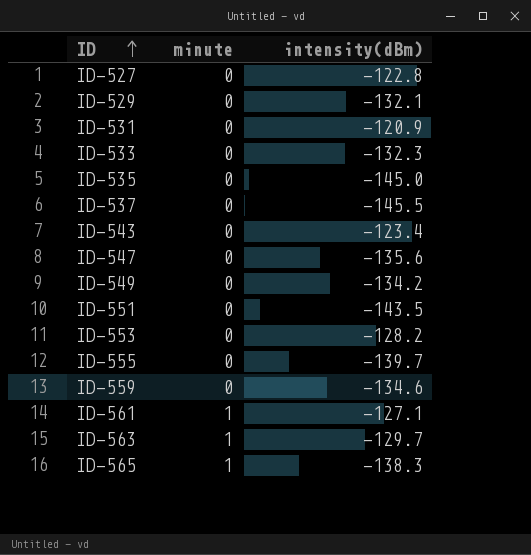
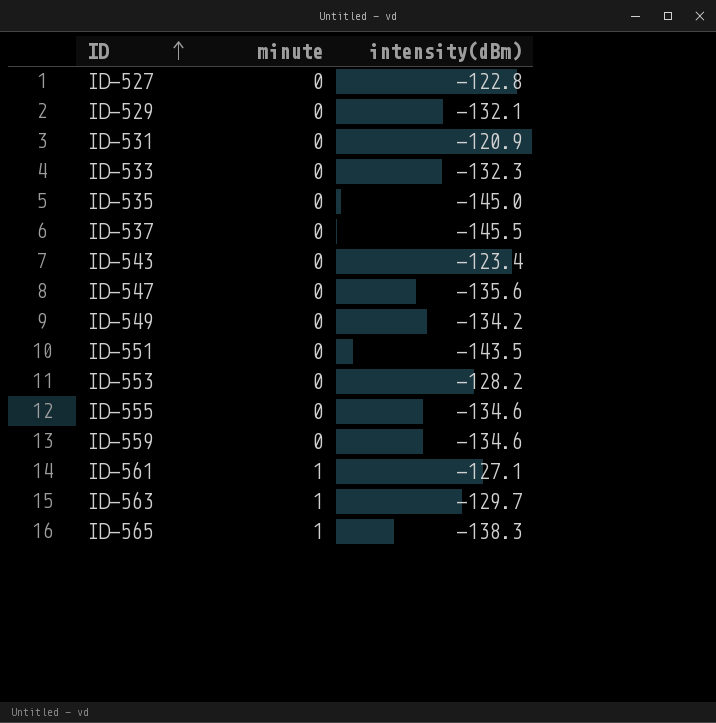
ID-555 | intensity(dBm): -139.7 -> -134.6

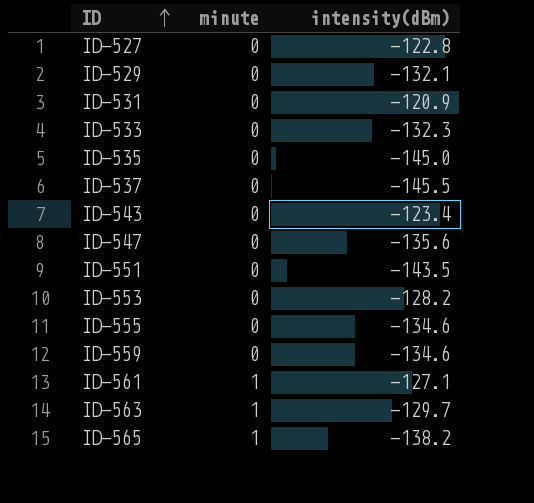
row ID-549: 0 | -134.2 -> none
ID-565 | intensity(dBm): -138.3 -> -138.2

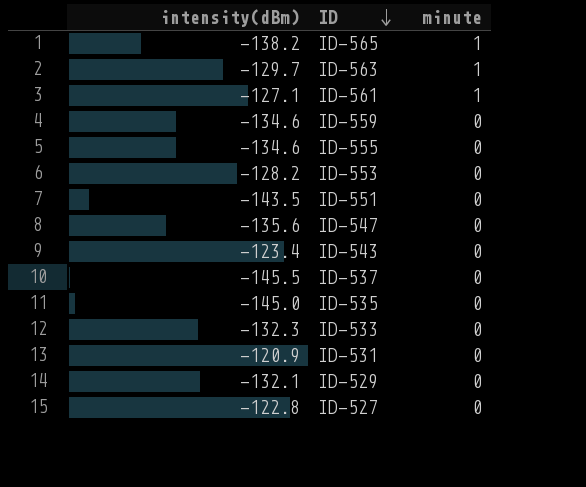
row order: ID ascending -> ID descending
column intensity(dBm) | position: 3 -> 1

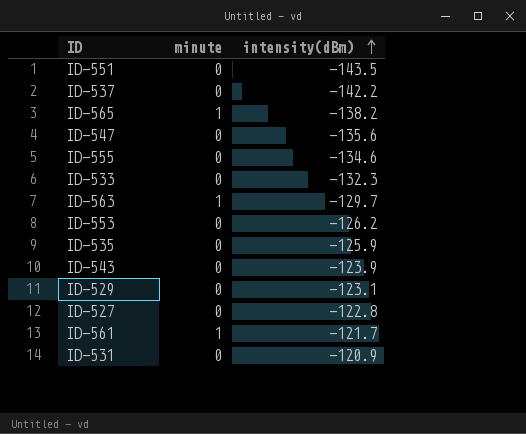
row order: ID descending -> intensity(dBm) ascending
column intensity(dBm) | position: 1 -> 3
row ID-559: -134.6 | 0 -> none
ID-537 | intensity(dBm): -145.5 -> -142.2
ID-553 | intensity(dBm): -128.2 -> -126.2
ID-535 | intensity(dBm): -145.0 -> -125.9
ID-543 | intensity(dBm): -123.4 -> -123.9
ID-529 | intensity(dBm): -132.1 -> -123.1
ID-561 | intensity(dBm): -127.1 -> -121.7

